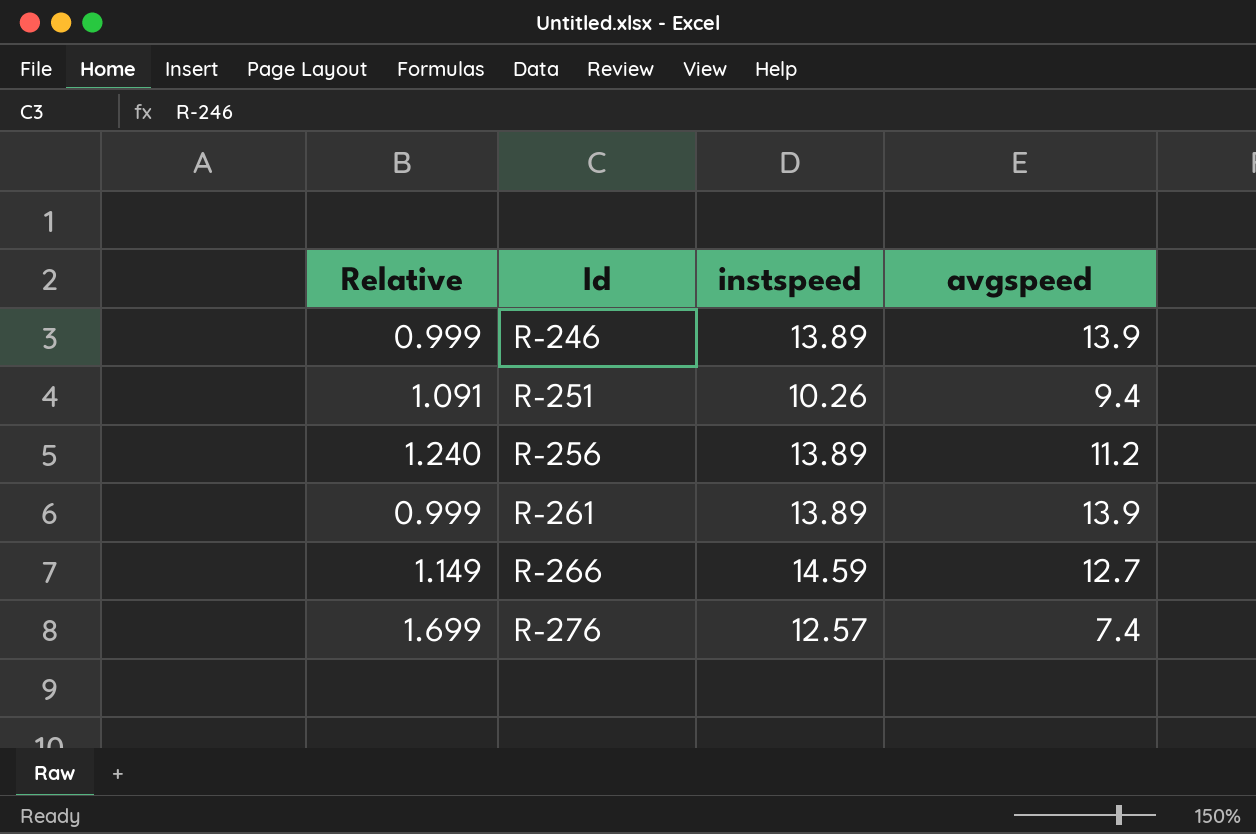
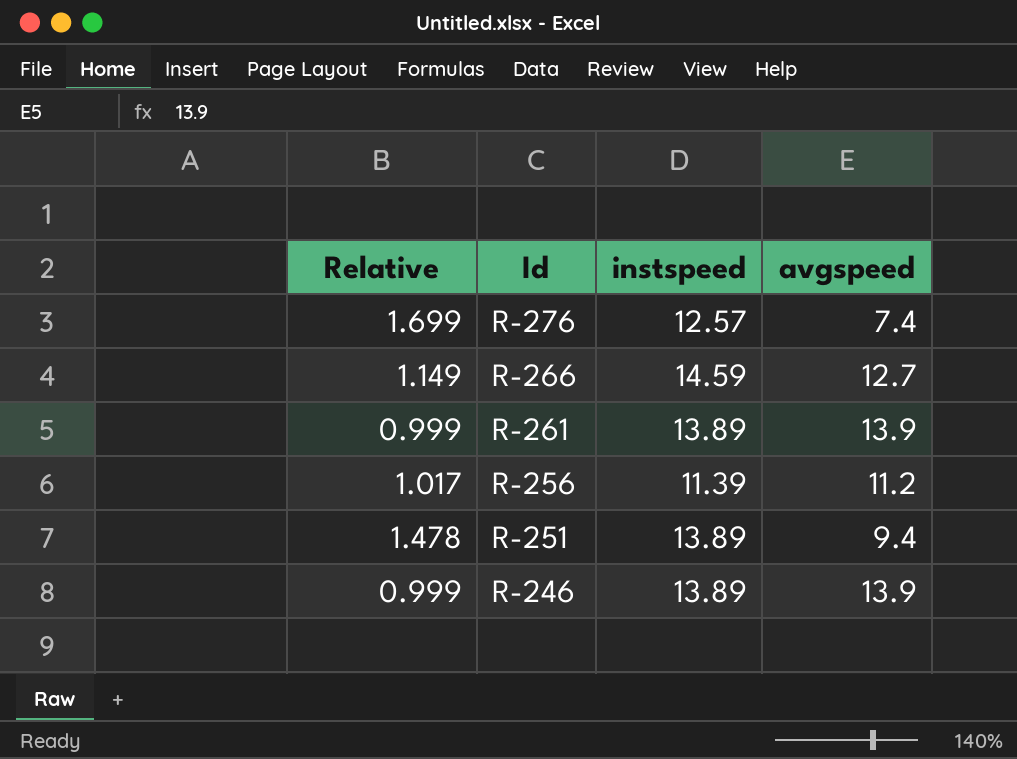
row order: Id ascending -> Id descending
R-256 | Relative: 1.240 -> 1.017
R-256 | instspeed: 13.89 -> 11.39
R-251 | Relative: 1.091 -> 1.478
R-251 | instspeed: 10.26 -> 13.89

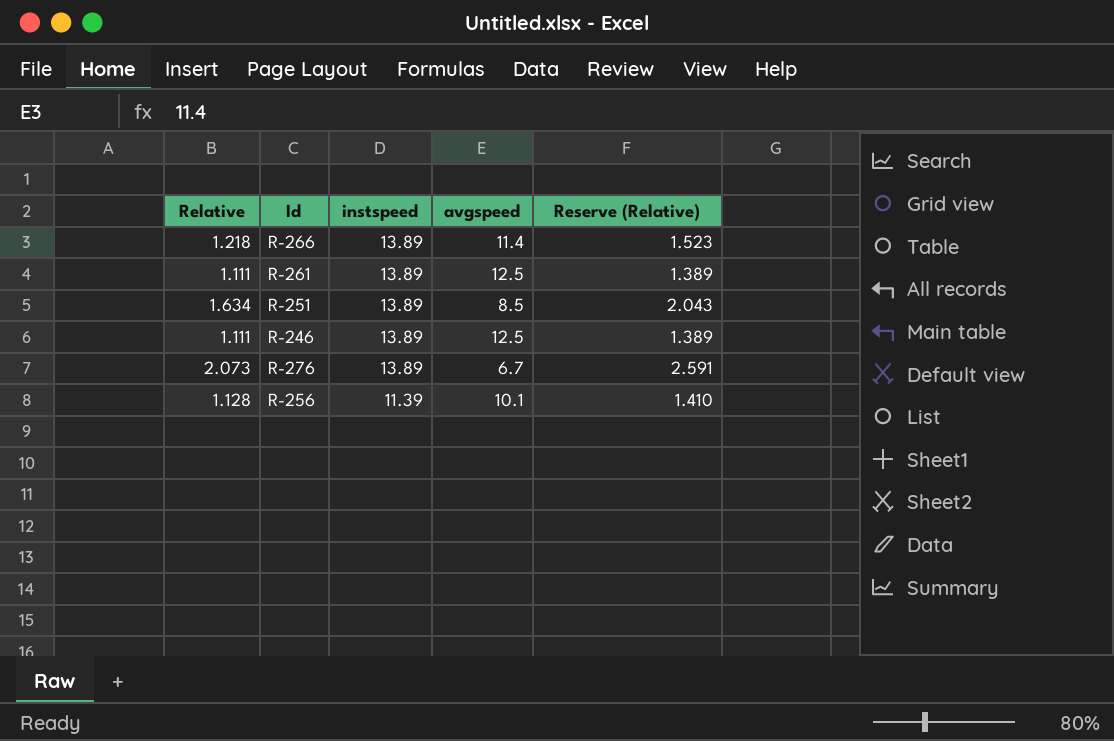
row order: Id descending -> instspeed descending
column Reserve (Relative) | formula: none -> [Relative] * 1.25
R-266 | Relative: 1.149 -> 1.218
R-266 | instspeed: 14.59 -> 13.89
R-266 | avgspeed: 12.7 -> 11.4
R-261 | Relative: 0.999 -> 1.111
R-261 | avgspeed: 13.9 -> 12.5
R-251 | Relative: 1.478 -> 1.634
R-251 | avgspeed: 9.4 -> 8.5
R-246 | Relative: 0.999 -> 1.111
R-246 | avgspeed: 13.9 -> 12.5
R-276 | Relative: 1.699 -> 2.073
R-276 | instspeed: 12.57 -> 13.89
R-276 | avgspeed: 7.4 -> 6.7
R-256 | Relative: 1.017 -> 1.128
R-256 | avgspeed: 11.2 -> 10.1

